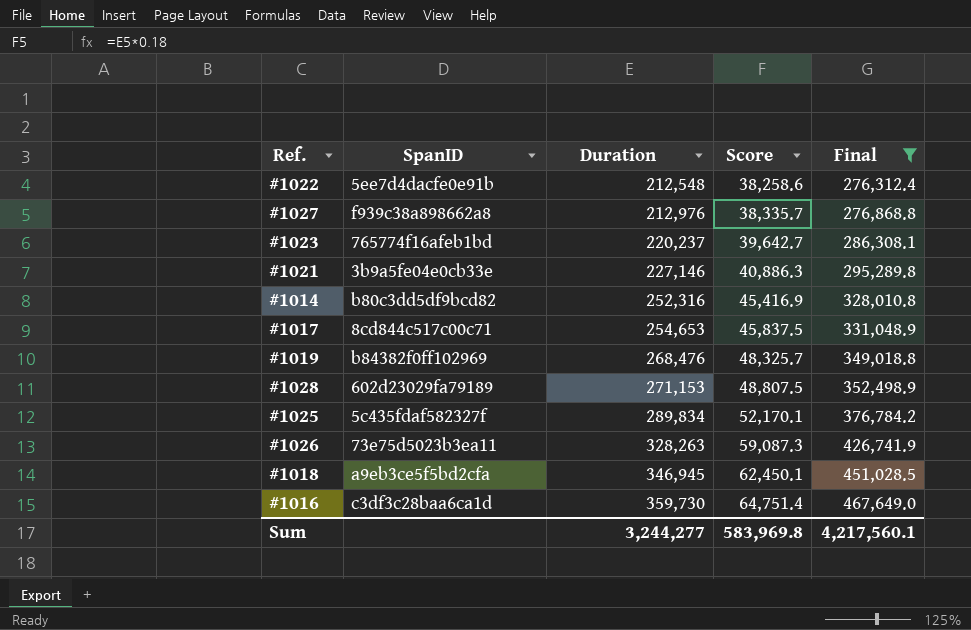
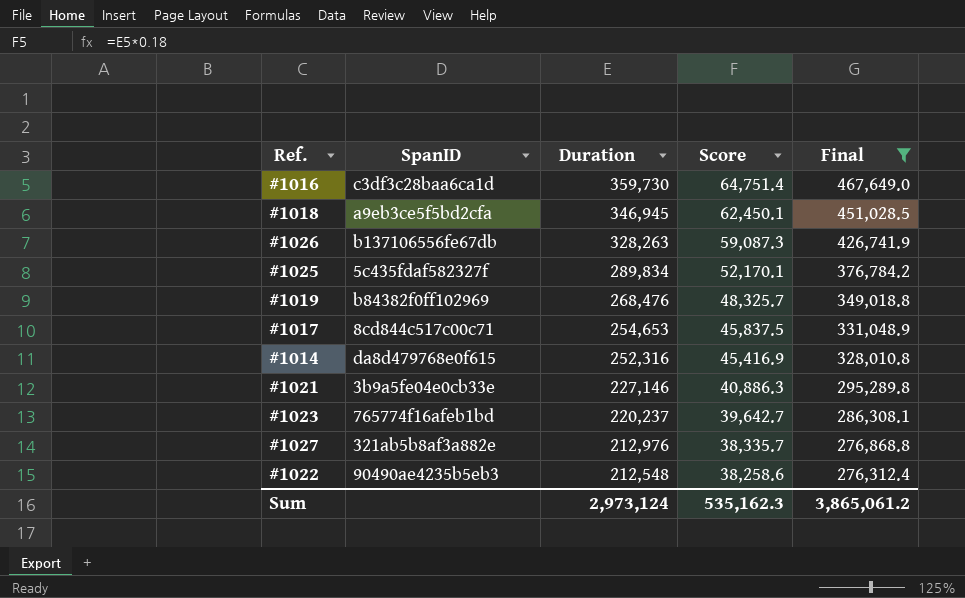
row order: Duration ascending -> Duration descending
row #1028: 602d23029fa79189 | 271,153 | 48,807.5 | 352,498.9 -> none
#1026 | SpanID: 73e75d5023b3ea11 -> b137106556fe67db
#1014 | SpanID: b80c3dd5df9bcd82 -> da8d479768e0f615
#1027 | SpanID: f939c38a898662a8 -> 321ab5b8af3a882e
#1022 | SpanID: 5ee7d4dacfe0e91b -> 90490ae4235b5eb3
Sum | Duration: 3,244,277 -> 2,973,124
Sum | Score: 583,969.8 -> 535,162.3
Sum | Final: 4,217,560.1 -> 3,865,061.2

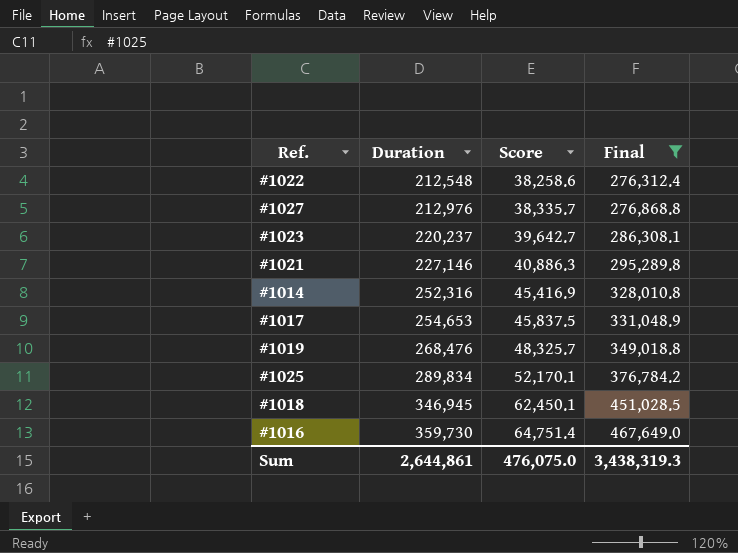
row order: Duration descending -> Duration ascending
column SpanID | position: 2 -> none
row #1026: b137106556fe67db | 328,263 | 59,087.3 | 426,741.9 -> none
Sum | Duration: 2,973,124 -> 2,644,861
Sum | Score: 535,162.3 -> 476,075.0
Sum | Final: 3,865,061.2 -> 3,438,319.3

